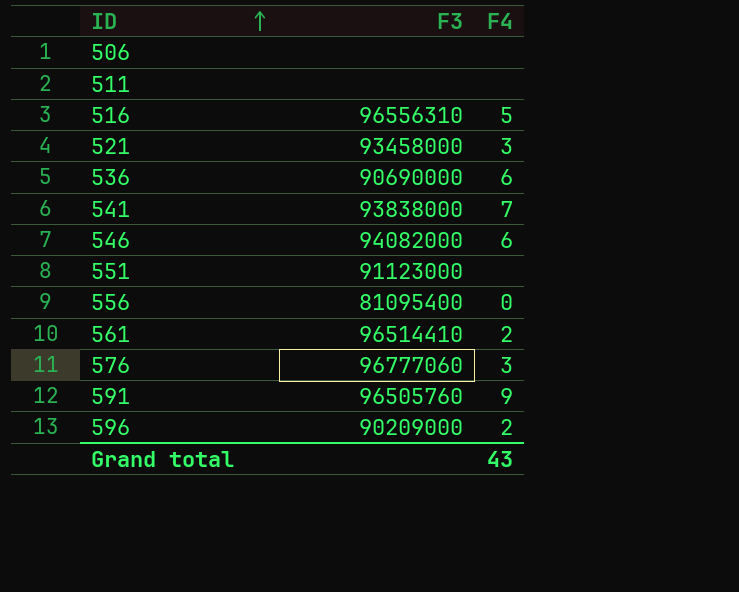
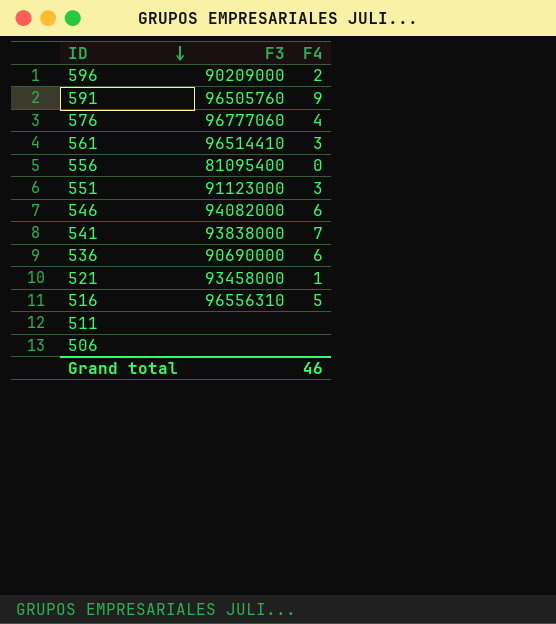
row order: ID ascending -> ID descending
576 | F4: 3 -> 4
561 | F4: 2 -> 3
551 | F4: none -> 3
521 | F4: 3 -> 1
Grand total | F4: 43 -> 46

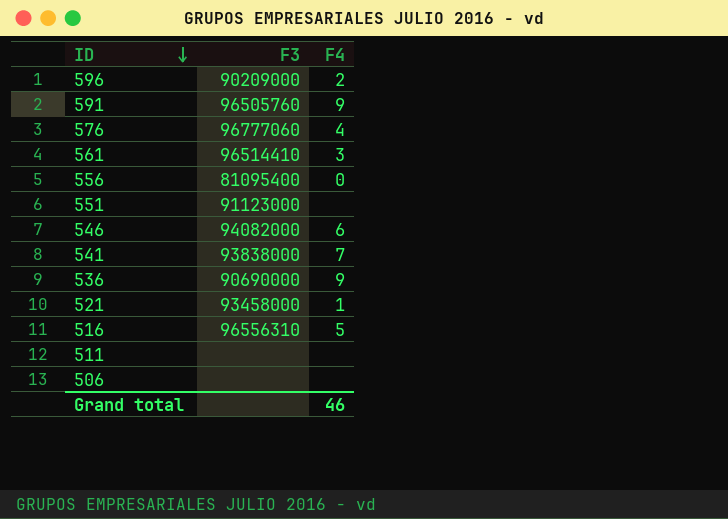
551 | F4: 3 -> none
536 | F4: 6 -> 9

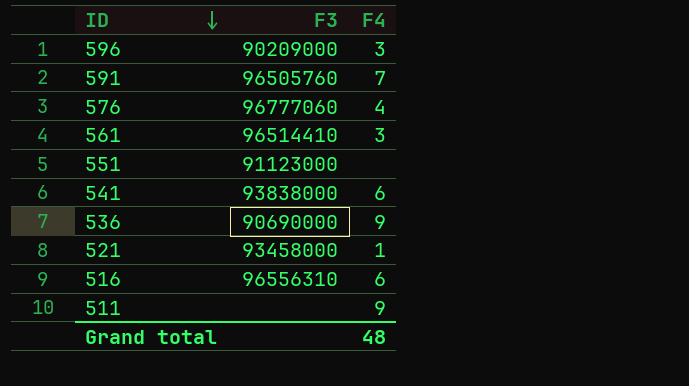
row 556: 81095400 | 0 -> none
row 546: 94082000 | 6 -> none
row 506: none | none -> none
596 | F4: 2 -> 3
591 | F4: 9 -> 7
541 | F4: 7 -> 6
516 | F4: 5 -> 6
511 | F4: none -> 9
Grand total | F4: 46 -> 48

